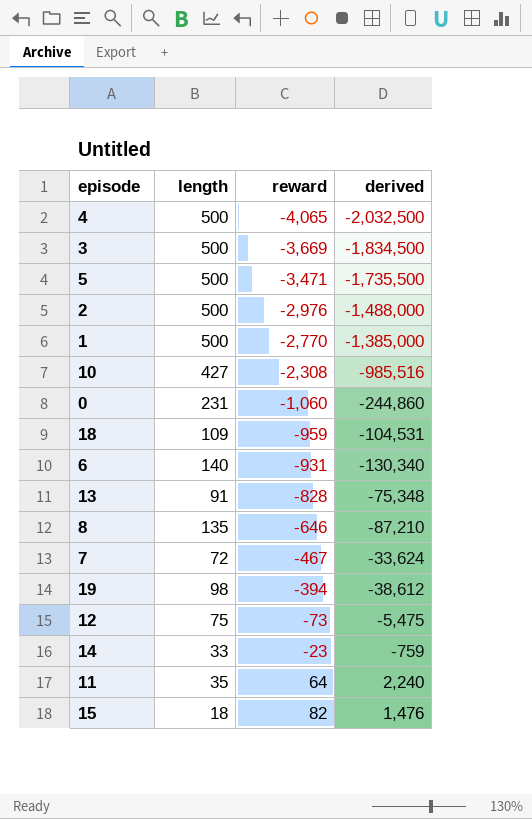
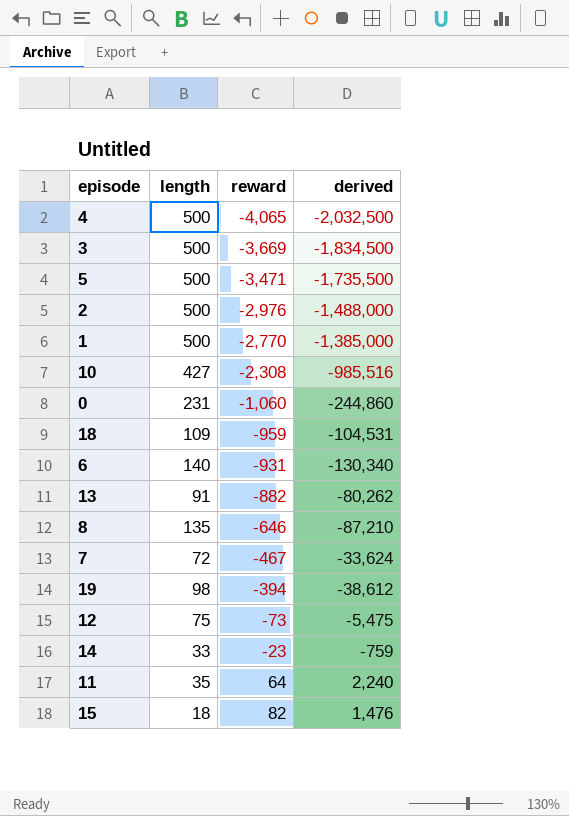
13 | reward: -828 -> -882
13 | derived: -75,348 -> -80,262

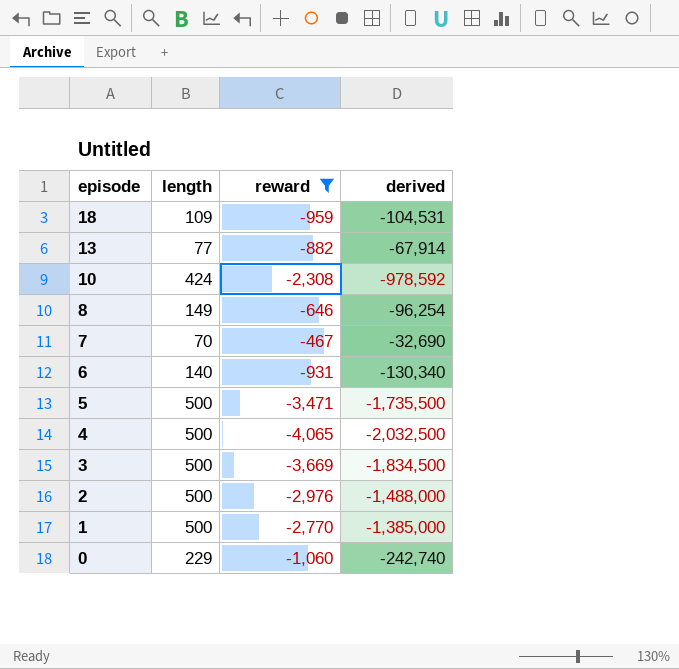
filter: none -> reward <= -467
row order: reward ascending -> episode descending
13 | length: 91 -> 77
13 | derived: -80,262 -> -67,914
10 | length: 427 -> 424
10 | derived: -985,516 -> -978,592
8 | length: 135 -> 149
8 | derived: -87,210 -> -96,254
7 | length: 72 -> 70
7 | derived: -33,624 -> -32,690
0 | length: 231 -> 229
0 | derived: -244,860 -> -242,740

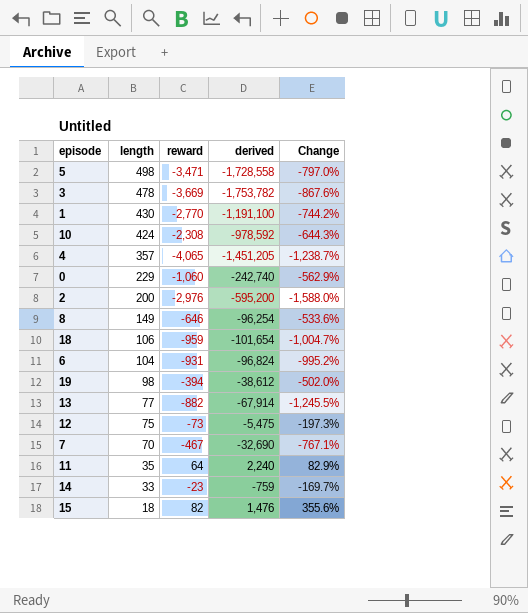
filter: reward <= -467 -> none
row order: episode descending -> length descending
column Change | formula: none -> ([reward] - [length]) / [length]
5 | length: 500 -> 498
5 | derived: -1,735,500 -> -1,728,558
3 | length: 500 -> 478
3 | derived: -1,834,500 -> -1,753,782
1 | length: 500 -> 430
1 | derived: -1,385,000 -> -1,191,100
4 | length: 500 -> 357
4 | derived: -2,032,500 -> -1,451,205
2 | length: 500 -> 200
2 | derived: -1,488,000 -> -595,200
18 | length: 109 -> 106
18 | derived: -104,531 -> -101,654
6 | length: 140 -> 104
6 | derived: -130,340 -> -96,824

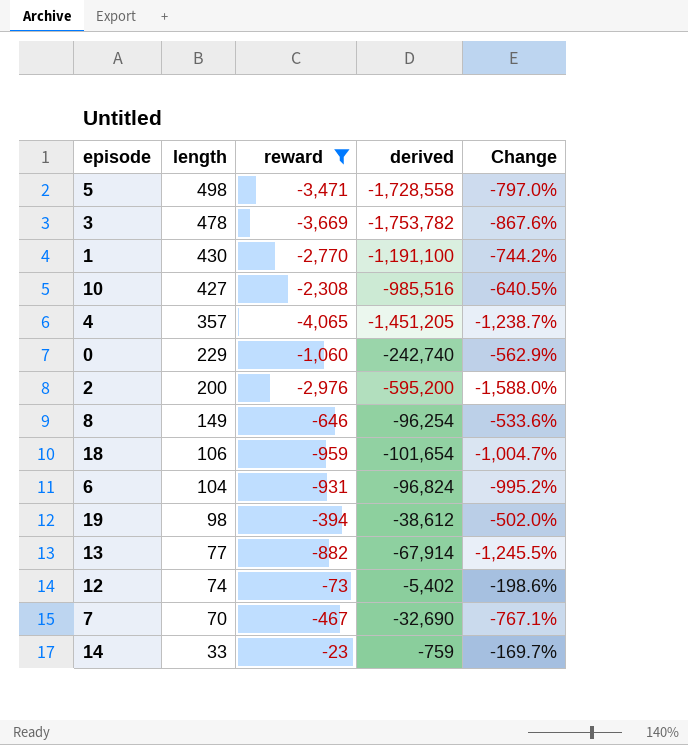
filter: none -> reward <= -23
10 | length: 424 -> 427
10 | derived: -978,592 -> -985,516
10 | Change: -644.3% -> -640.5%
12 | length: 75 -> 74
12 | derived: -5,475 -> -5,402
12 | Change: -197.3% -> -198.6%

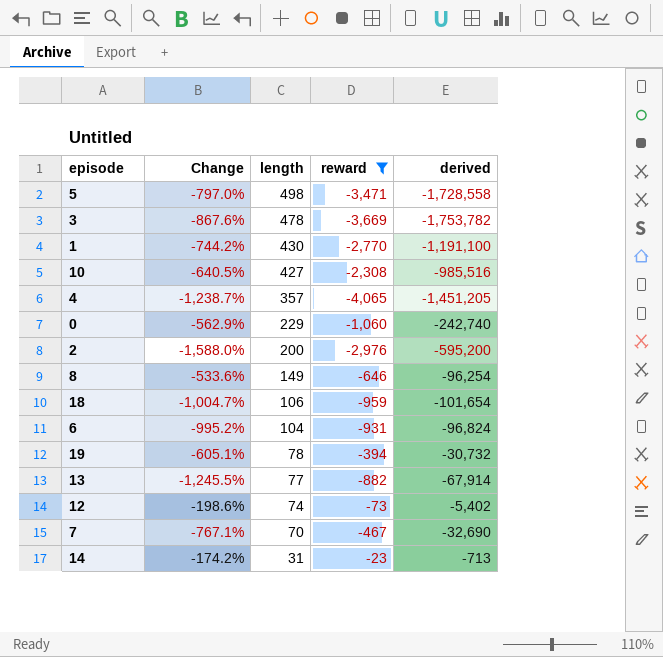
column Change | position: 5 -> 2
19 | Change: -502.0% -> -605.1%
19 | length: 98 -> 78
19 | derived: -38,612 -> -30,732
14 | Change: -169.7% -> -174.2%
14 | length: 33 -> 31
14 | derived: -759 -> -713

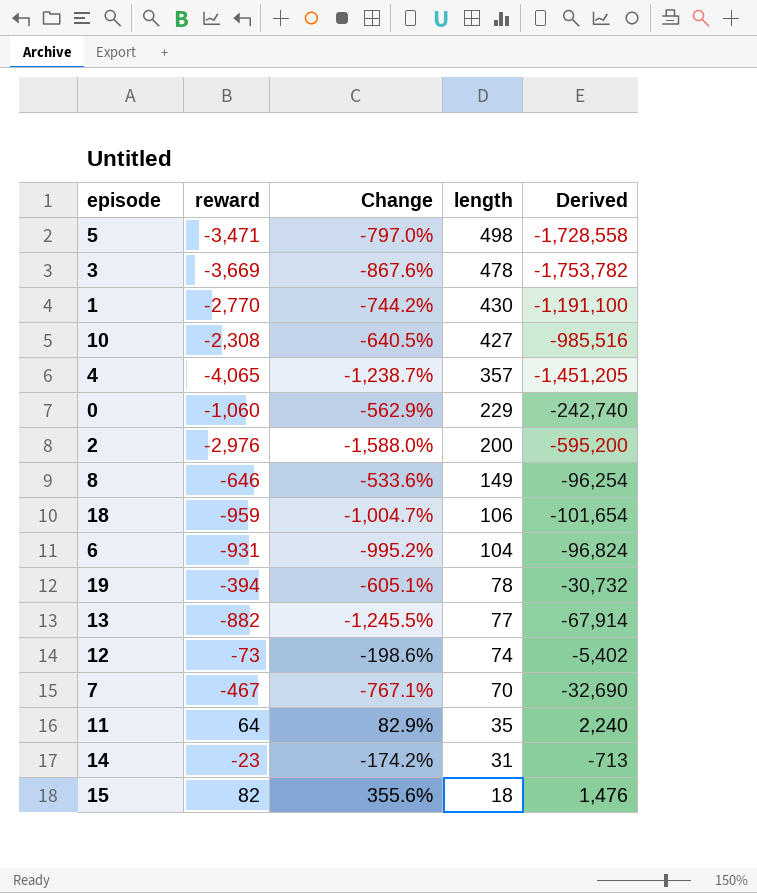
filter: reward <= -23 -> none
column reward | position: 4 -> 2
column name: derived -> Derived

